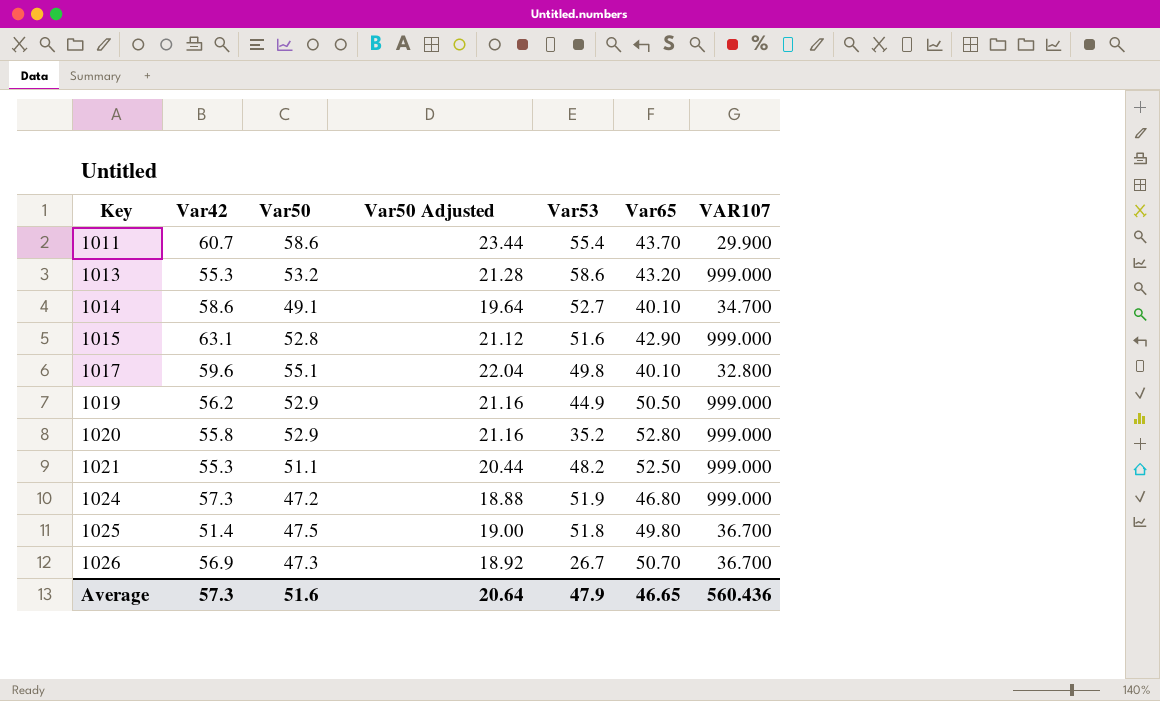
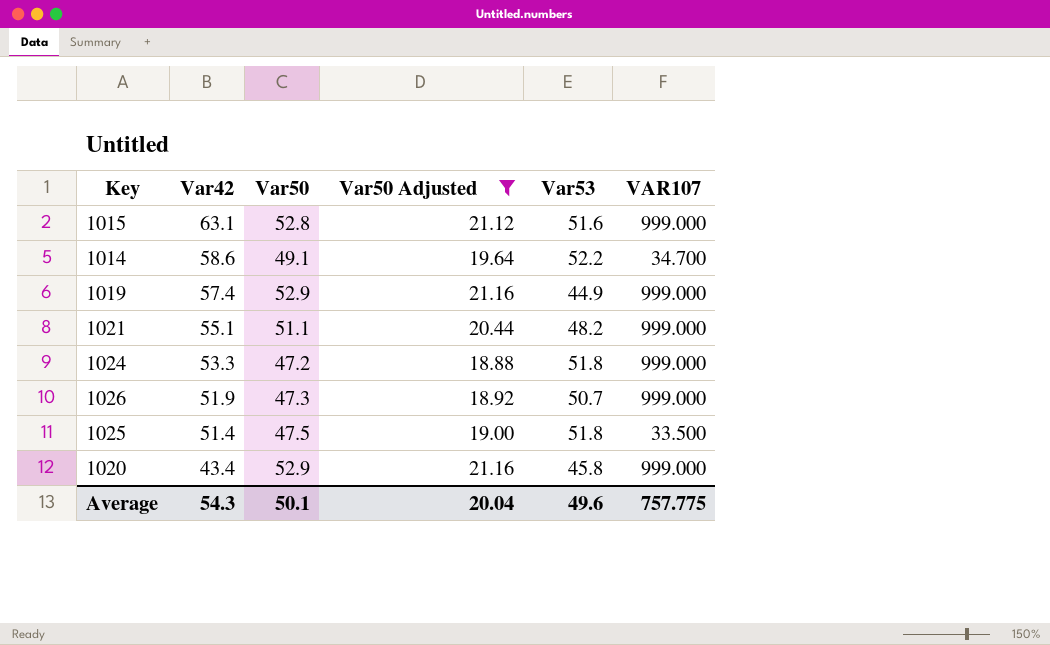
filter: none -> Var50 Adjusted <= 21.16
row order: Key ascending -> Var42 descending
column Var65 | position: 6 -> none
1014 | Var53: 52.7 -> 52.2
1019 | Var42: 56.2 -> 57.4
1021 | Var42: 55.3 -> 55.1
1024 | Var42: 57.3 -> 53.3
1024 | Var53: 51.9 -> 51.8
1026 | Var42: 56.9 -> 51.9
1026 | Var53: 26.7 -> 50.7
1026 | VAR107: 36.700 -> 999.000
1025 | VAR107: 36.700 -> 33.500
1020 | Var42: 55.8 -> 43.4
1020 | Var53: 35.2 -> 45.8
Average | Var42: 57.3 -> 54.3
Average | Var50: 51.6 -> 50.1
Average | Var50 Adjusted: 20.64 -> 20.04
Average | Var53: 47.9 -> 49.6
Average | VAR107: 560.436 -> 757.775

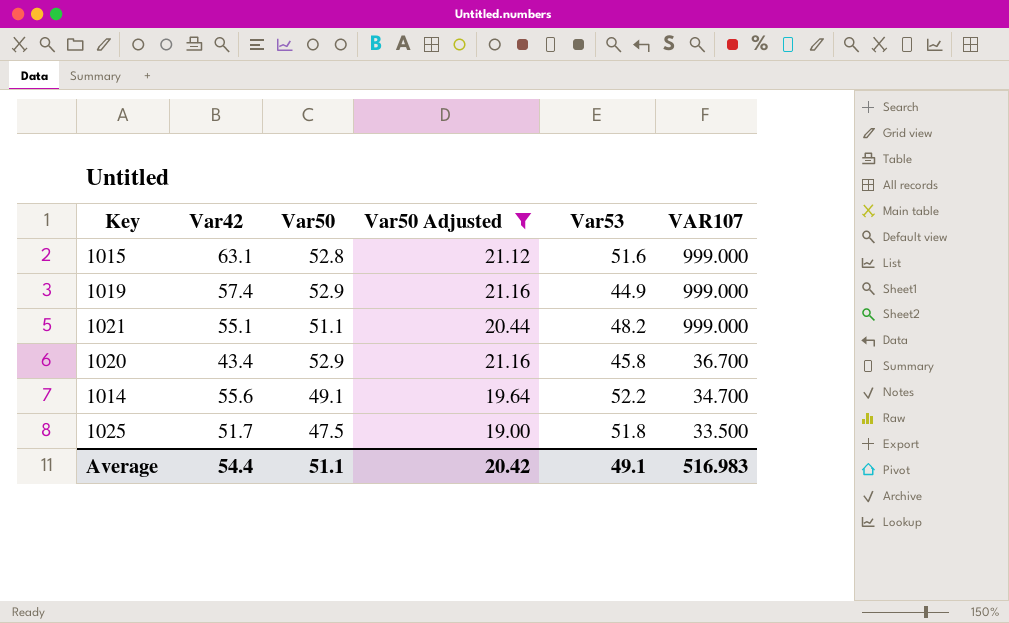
row order: Var42 descending -> VAR107 descending
row 1024: 53.3 | 47.2 | 18.88 | 51.8 | 999.000 -> none
row 1026: 51.9 | 47.3 | 18.92 | 50.7 | 999.000 -> none
1020 | VAR107: 999.000 -> 36.700
1014 | Var42: 58.6 -> 55.6
1025 | Var42: 51.4 -> 51.7
Average | Var42: 54.3 -> 54.4
Average | Var50: 50.1 -> 51.1
Average | Var50 Adjusted: 20.04 -> 20.42
Average | Var53: 49.6 -> 49.1
Average | VAR107: 757.775 -> 516.983

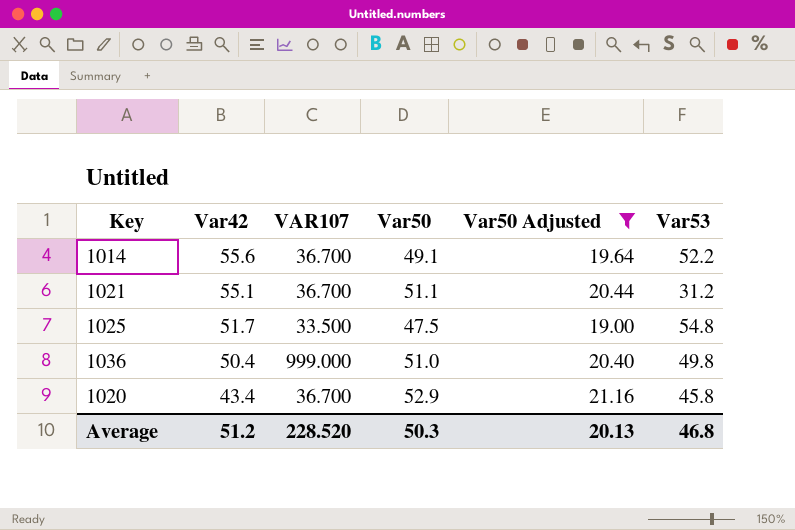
row order: VAR107 descending -> Var42 descending
column VAR107 | position: 6 -> 3
row 1015: 63.1 | 52.8 | 21.12 | 51.6 | 999.000 -> none
row 1019: 57.4 | 52.9 | 21.16 | 44.9 | 999.000 -> none
1014 | VAR107: 34.700 -> 36.700
1021 | VAR107: 999.000 -> 36.700
1021 | Var53: 48.2 -> 31.2
1025 | Var53: 51.8 -> 54.8
row 1036: none -> 50.4 | 999.000 | 51.0 | 20.40 | 49.8
Average | Var42: 54.4 -> 51.2
Average | VAR107: 516.983 -> 228.520
Average | Var50: 51.1 -> 50.3
Average | Var50 Adjusted: 20.42 -> 20.13
Average | Var53: 49.1 -> 46.8

